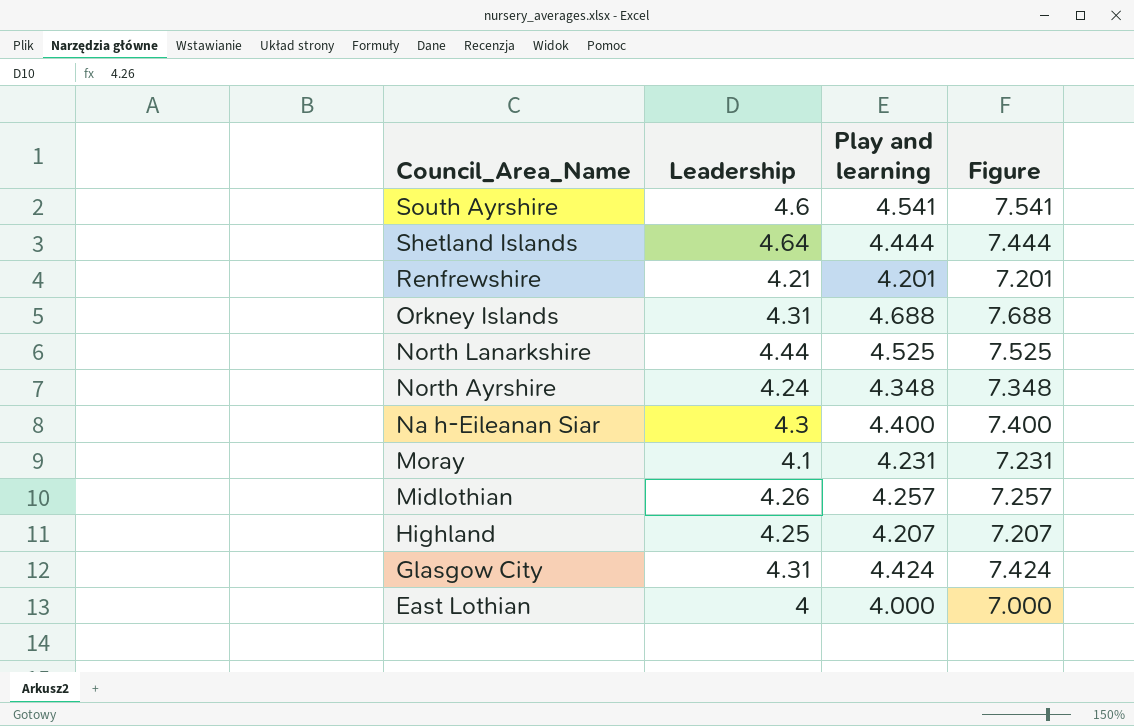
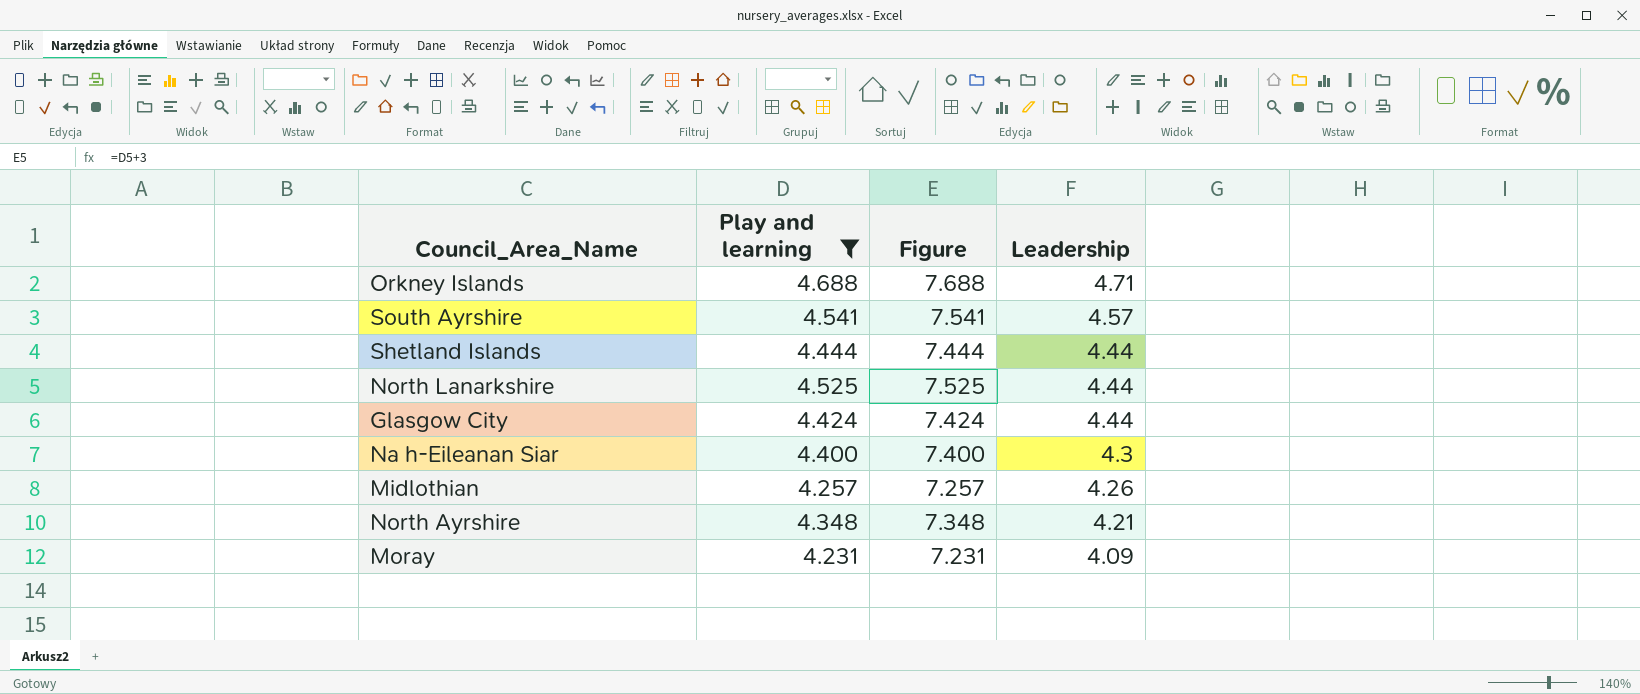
filter: none -> Play and learning >= 4.231
row order: Council_Area_Name descending -> Leadership descending
column Leadership | position: 2 -> 4
Orkney Islands | Leadership: 4.31 -> 4.71
South Ayrshire | Leadership: 4.6 -> 4.57
Shetland Islands | Leadership: 4.64 -> 4.44
Glasgow City | Leadership: 4.31 -> 4.44
North Ayrshire | Leadership: 4.24 -> 4.21
Moray | Leadership: 4.1 -> 4.09

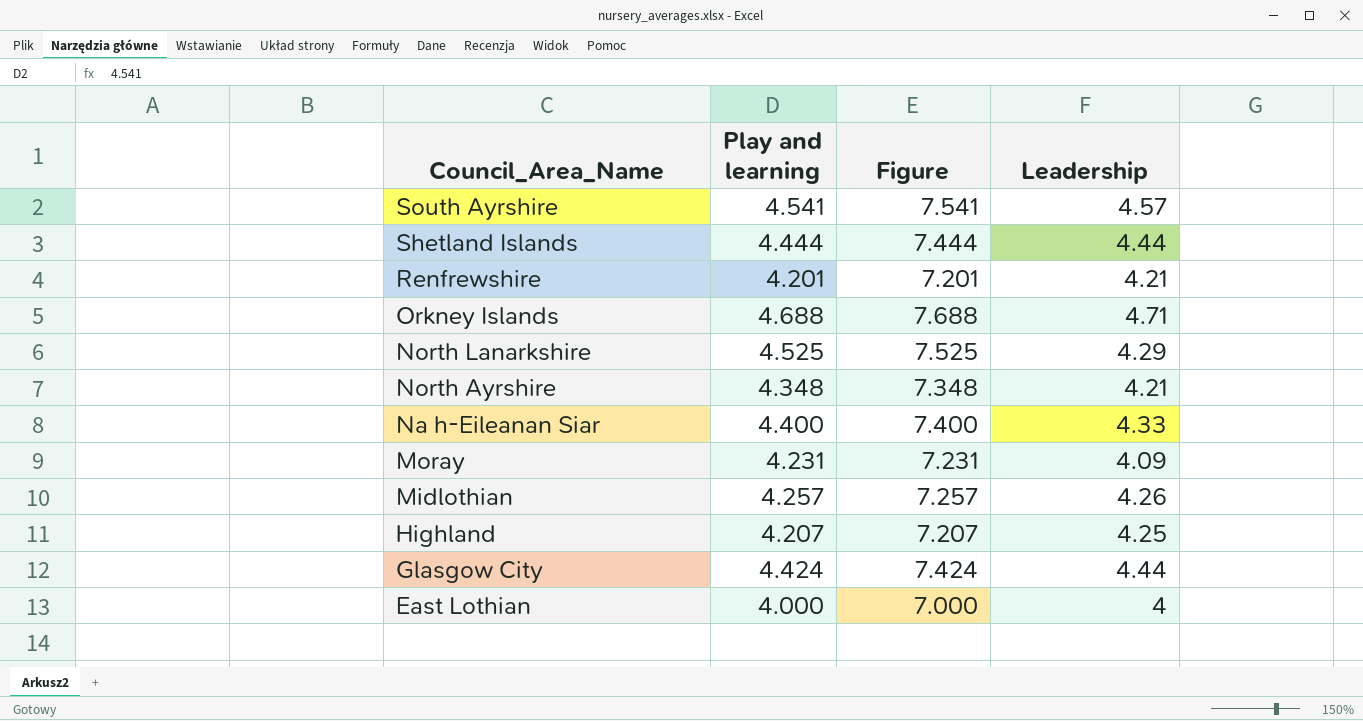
filter: Play and learning >= 4.231 -> none
row order: Leadership descending -> Council_Area_Name descending
North Lanarkshire | Leadership: 4.44 -> 4.29
Na h-Eileanan Siar | Leadership: 4.3 -> 4.33

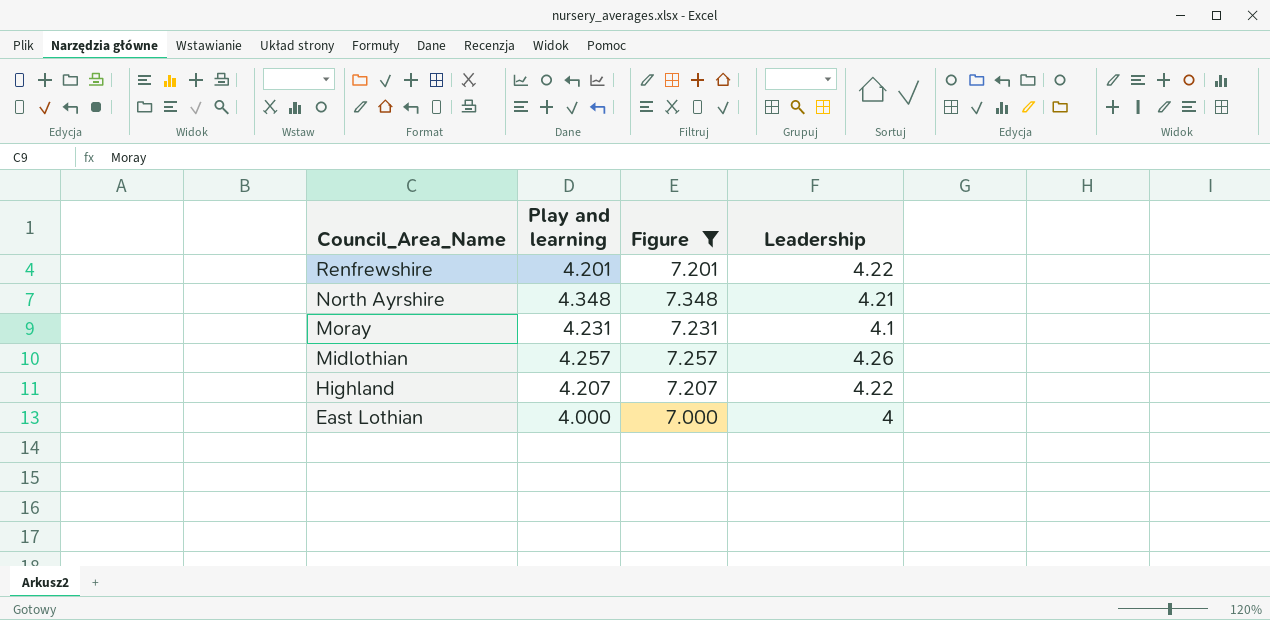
filter: none -> Figure <= 7.348
Renfrewshire | Leadership: 4.21 -> 4.22
Moray | Leadership: 4.09 -> 4.1
Highland | Leadership: 4.25 -> 4.22

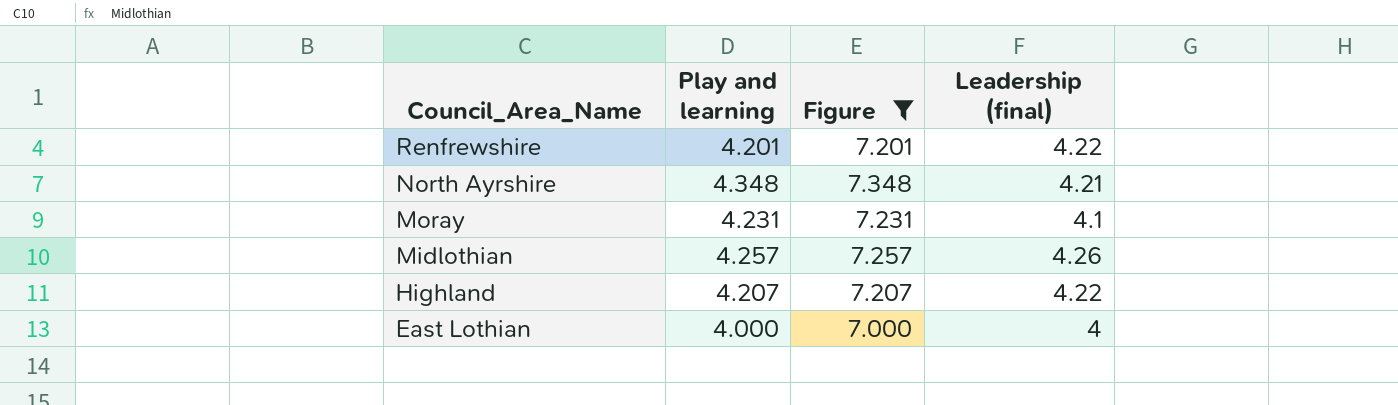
column name: Leadership -> Leadership (final)

